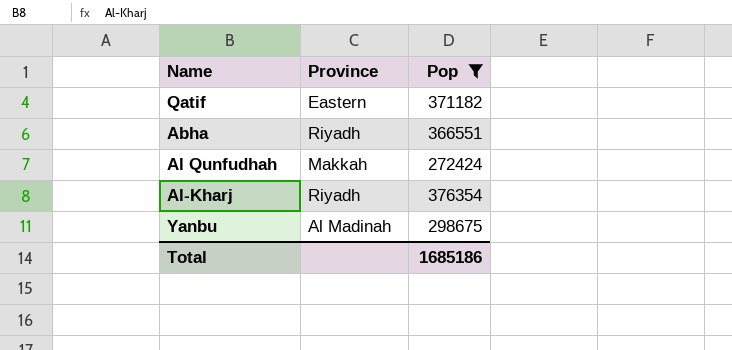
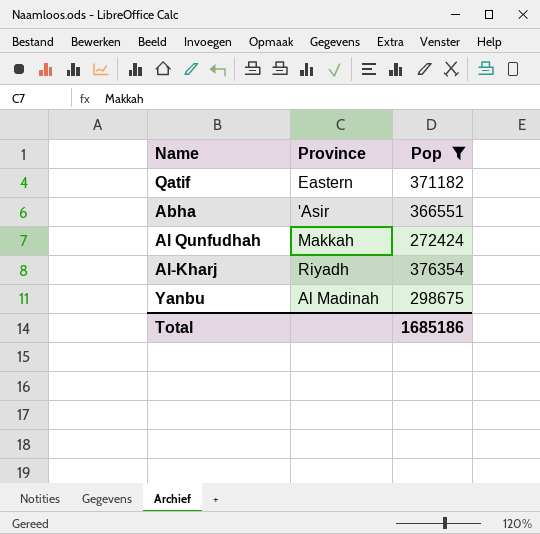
Abha | Province: Riyadh -> 'Asir

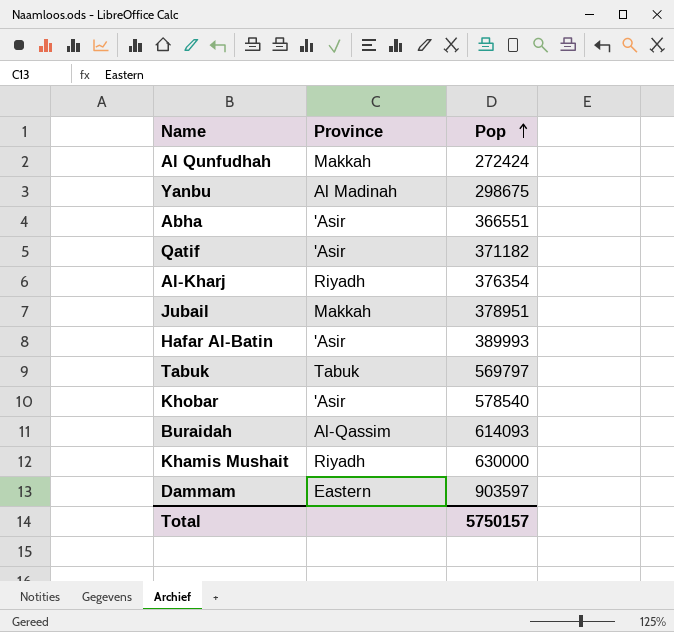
filter: Pop <= 376354 -> none
row order: none -> Pop ascending
Qatif | Province: Eastern -> 'Asir
Total | Pop: 1685186 -> 5750157

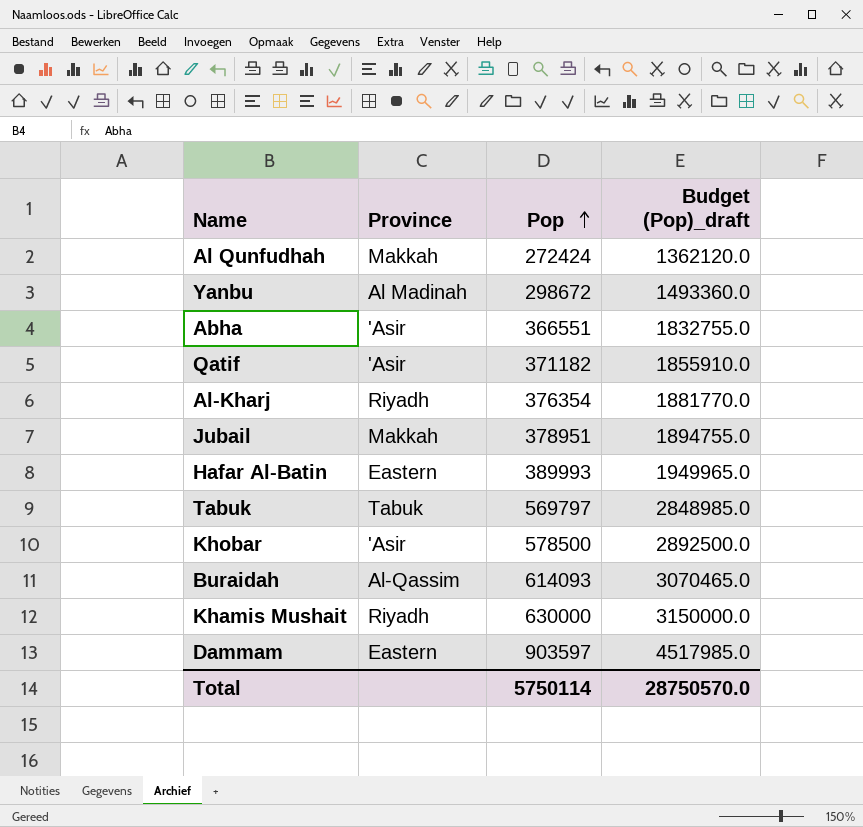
column Budget (Pop)_draft | formula: none -> [Pop] * 5
Yanbu | Pop: 298675 -> 298672
Hafar Al-Batin | Province: 'Asir -> Eastern
Khobar | Pop: 578540 -> 578500
Total | Pop: 5750157 -> 5750114

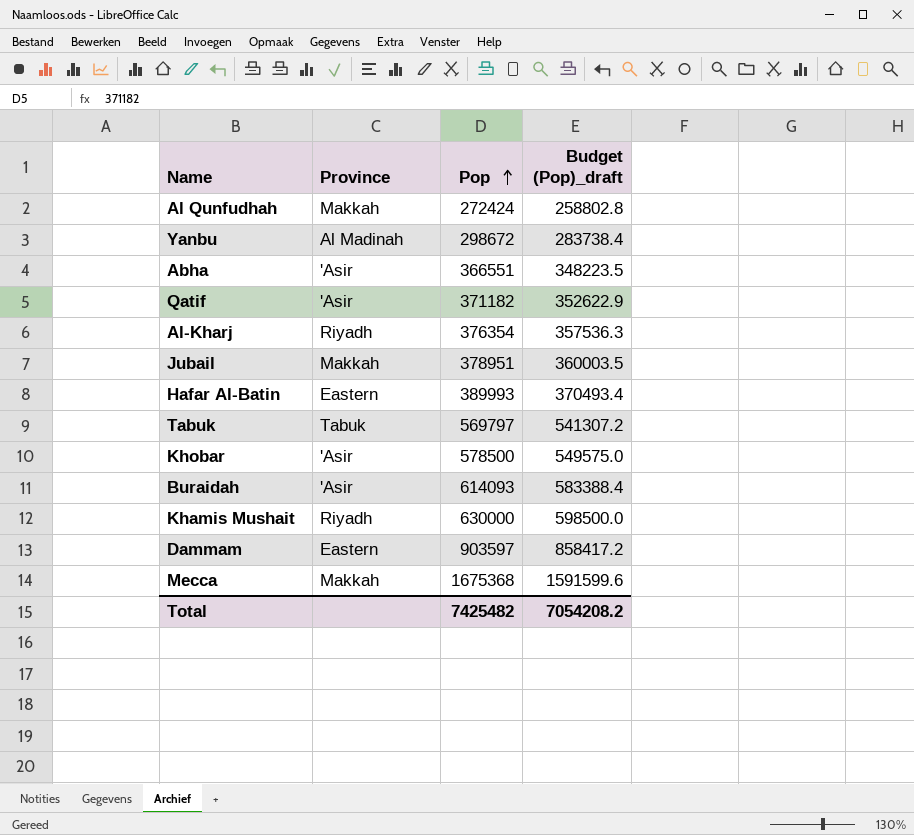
column Budget (Pop)_draft | formula: [Pop] * 5 -> [Pop] * 0.95
Buraidah | Province: Al-Qassim -> 'Asir
row Mecca: none -> Makkah | 1675368 | 1591599.6
Total | Pop: 5750114 -> 7425482
Total | Budget (Pop)_draft: 28750570.0 -> 7054208.2

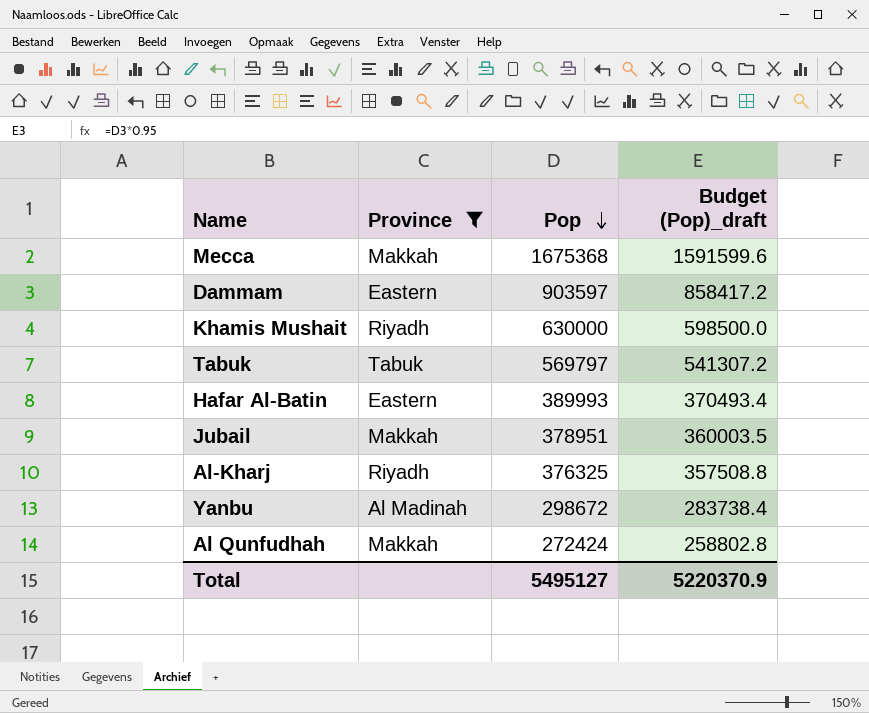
filter: none -> Province != 'Asir
row order: Pop ascending -> Pop descending
Al-Kharj | Pop: 376354 -> 376325
Al-Kharj | Budget (Pop)_draft: 357536.3 -> 357508.8
Total | Pop: 7425482 -> 5495127
Total | Budget (Pop)_draft: 7054208.2 -> 5220370.9

